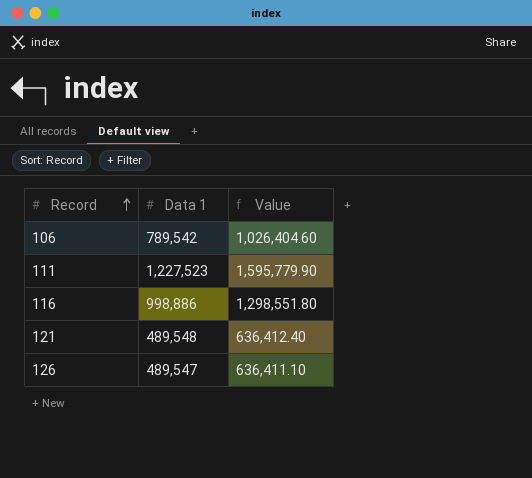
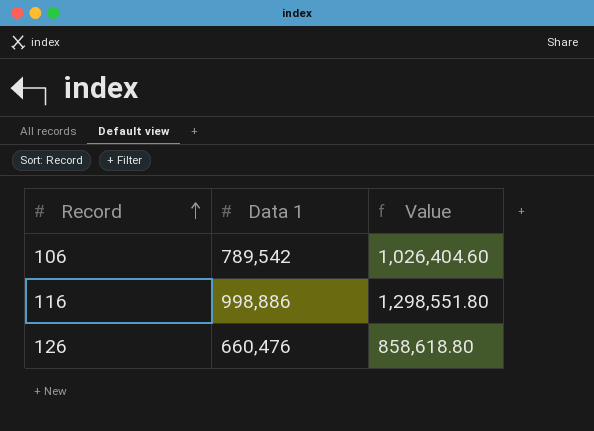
row 111: 1,227,523 | 1,595,779.90 -> none
row 121: 489,548 | 636,412.40 -> none
126 | Data 1: 489,547 -> 660,476
126 | Value: 636,411.10 -> 858,618.80

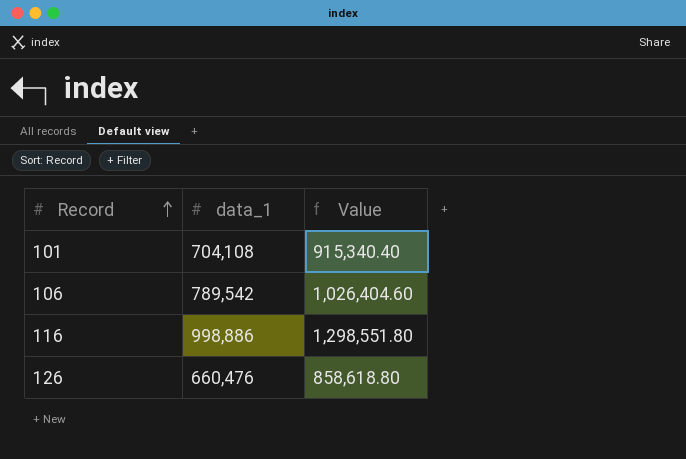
column name: Data 1 -> data_1
row 101: none -> 704,108 | 915,340.40

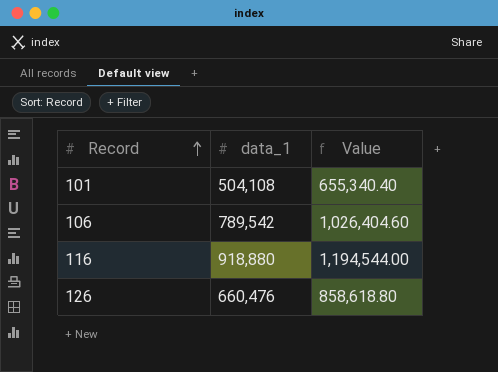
101 | data_1: 704,108 -> 504,108
101 | Value: 915,340.40 -> 655,340.40
116 | data_1: 998,886 -> 918,880
116 | Value: 1,298,551.80 -> 1,194,544.00

